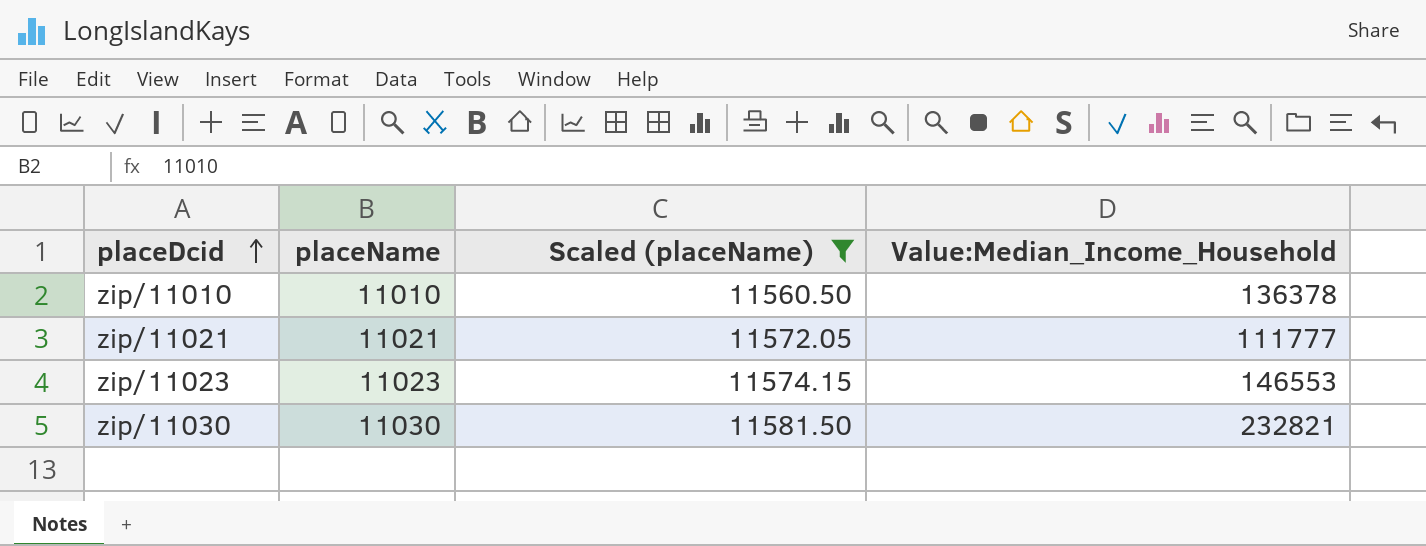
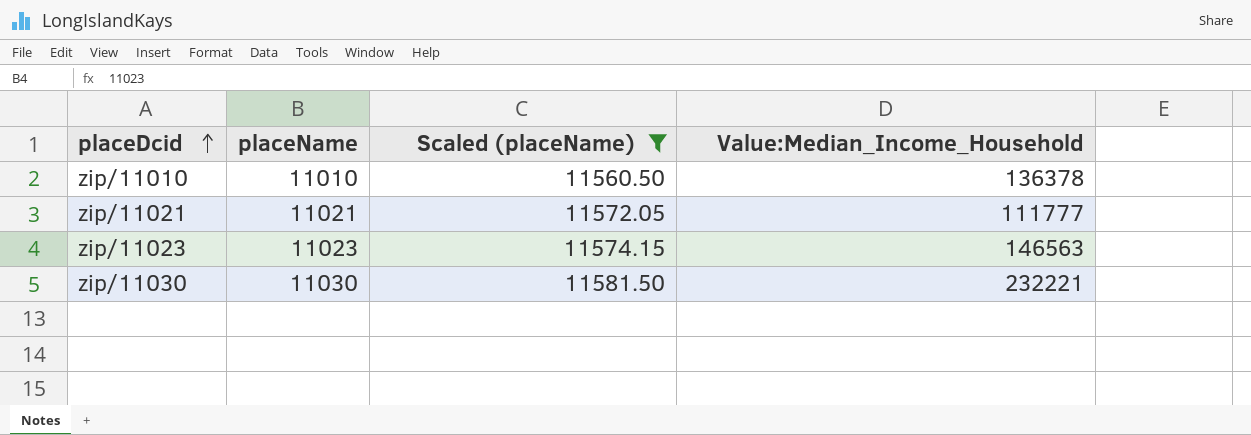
zip/11023 | Value:Median_Income_Household: 146553 -> 146563
zip/11030 | Value:Median_Income_Household: 232821 -> 232221

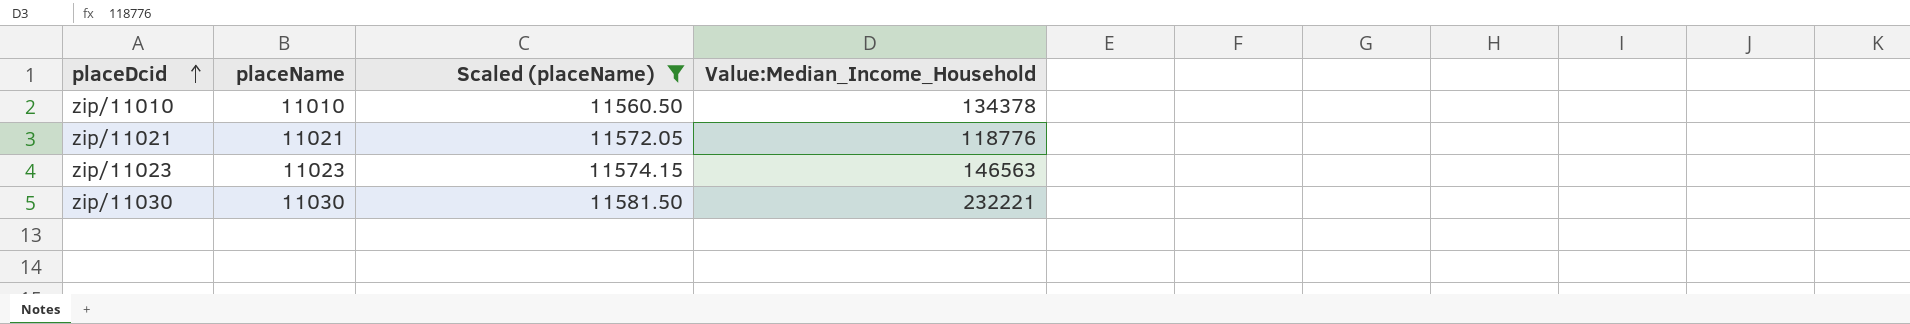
zip/11010 | Value:Median_Income_Household: 136378 -> 134378
zip/11021 | Value:Median_Income_Household: 111777 -> 118776

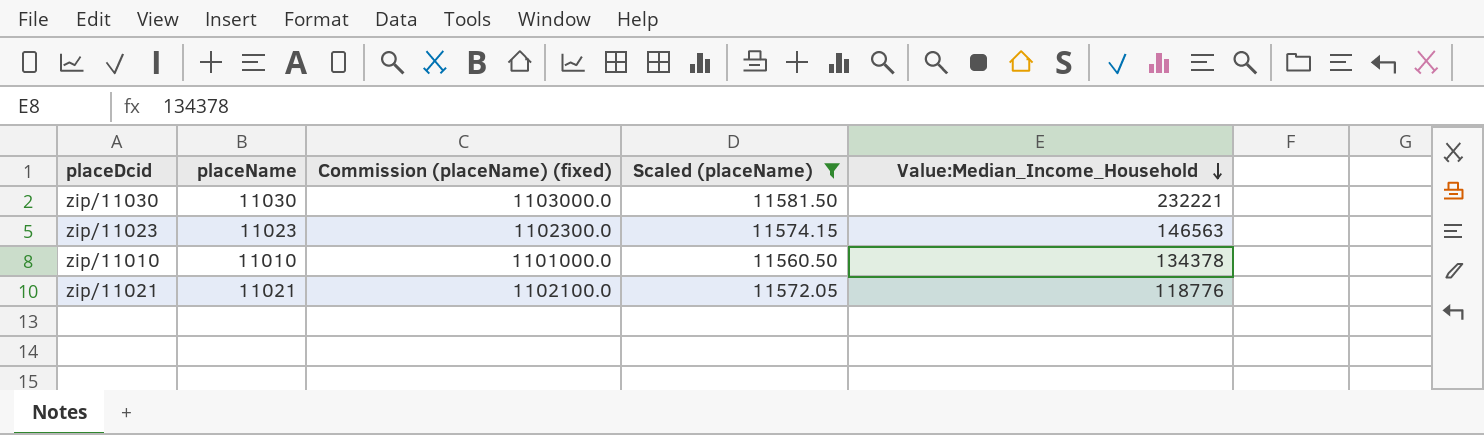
row order: placeDcid ascending -> Value:Median_Income_Household descending
column Commission (placeName) (fixed) | formula: none -> [placeName] * 100

